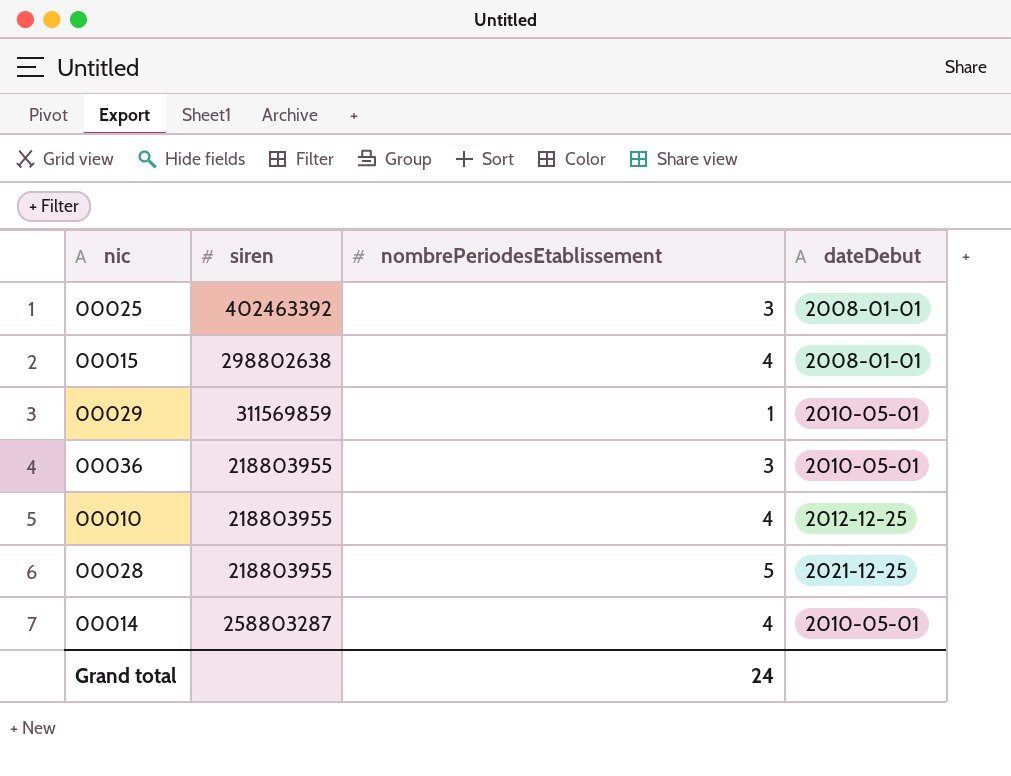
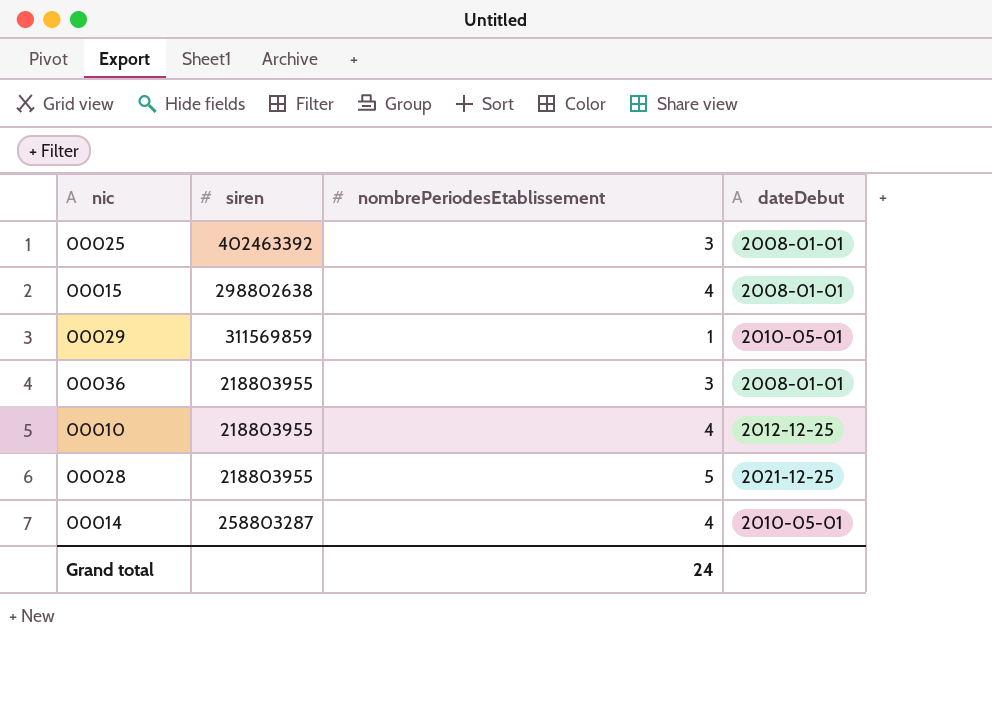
00036 | dateDebut: 2010-05-01 -> 2008-01-01

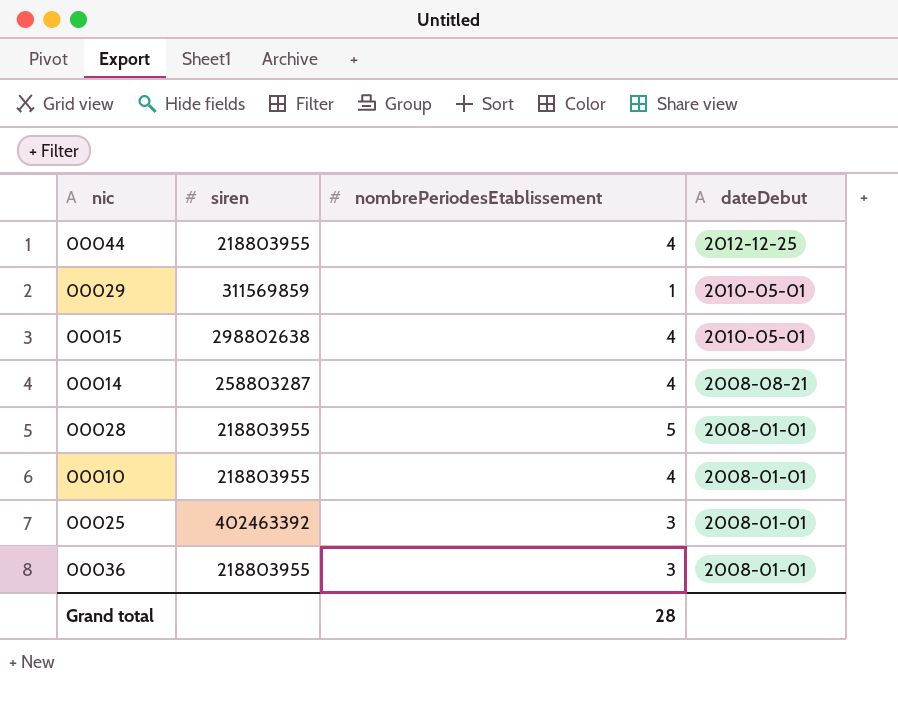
row order: none -> dateDebut descending
row 00044: none -> 218803955 | 4 | 2012-12-25
00015 | dateDebut: 2008-01-01 -> 2010-05-01
00014 | dateDebut: 2010-05-01 -> 2008-08-21
00028 | dateDebut: 2021-12-25 -> 2008-01-01
00010 | dateDebut: 2012-12-25 -> 2008-01-01
Grand total | nombrePeriodesEtablissement: 24 -> 28

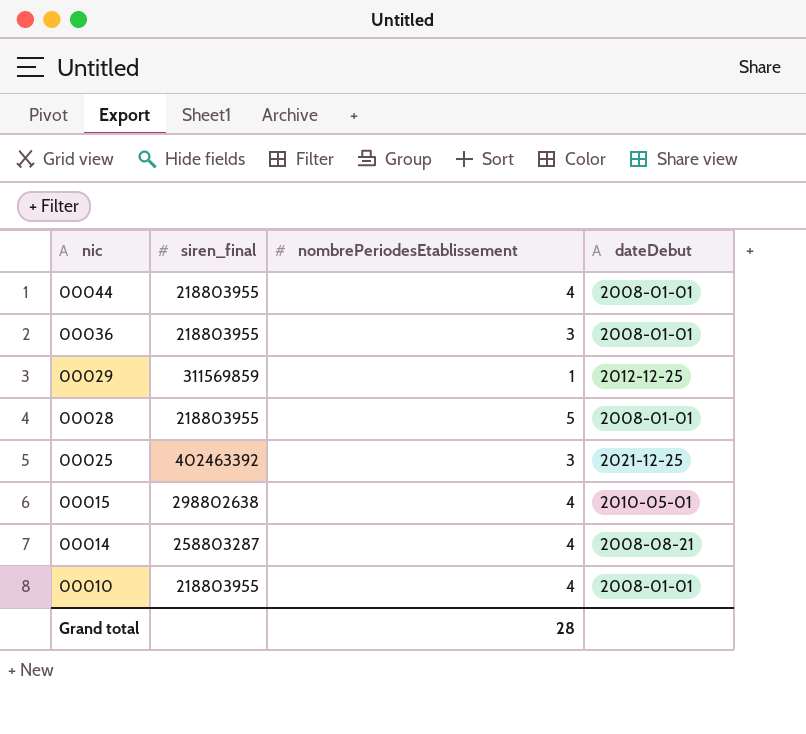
row order: dateDebut descending -> nic descending
column name: siren -> siren_final
00044 | dateDebut: 2012-12-25 -> 2008-01-01
00029 | dateDebut: 2010-05-01 -> 2012-12-25
00025 | dateDebut: 2008-01-01 -> 2021-12-25

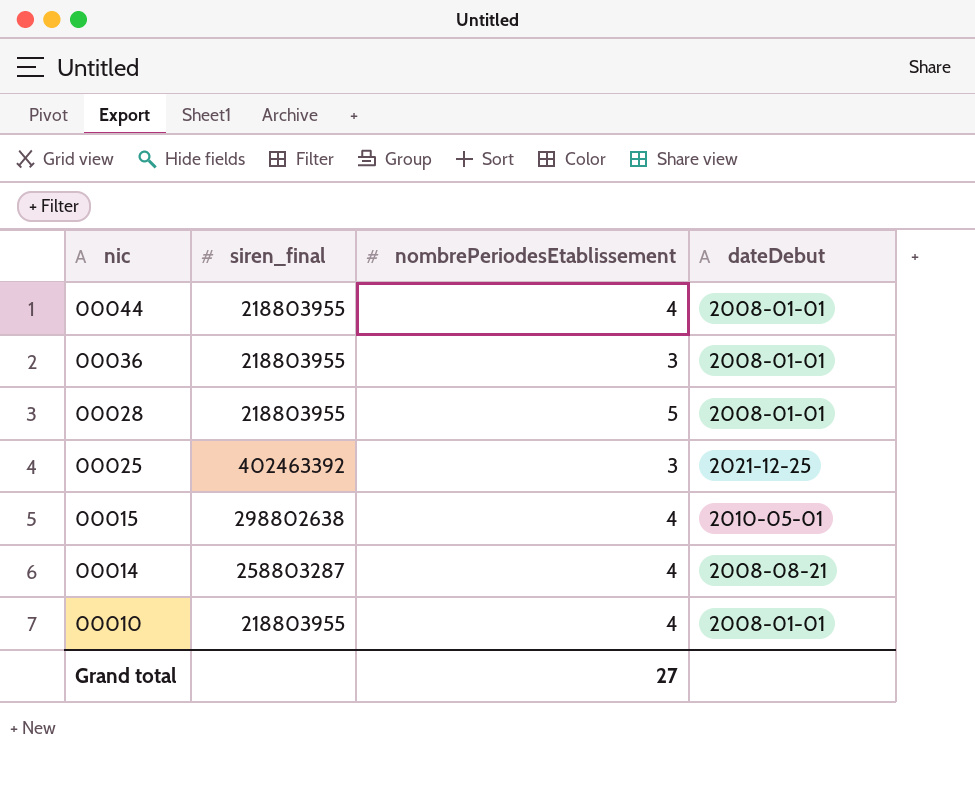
row 00029: 311569859 | 1 | 2012-12-25 -> none
Grand total | nombrePeriodesEtablissement: 28 -> 27

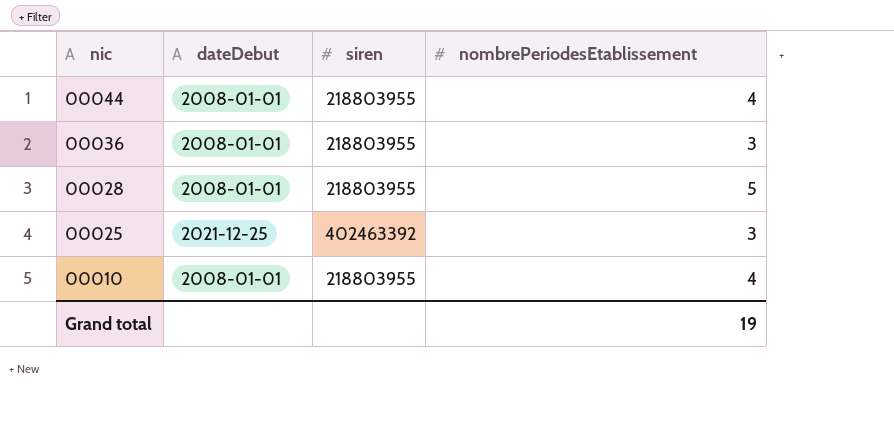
column dateDebut | position: 4 -> 2
column name: siren_final -> siren
row 00015: 298802638 | 4 | 2010-05-01 -> none
row 00014: 258803287 | 4 | 2008-08-21 -> none
Grand total | nombrePeriodesEtablissement: 27 -> 19

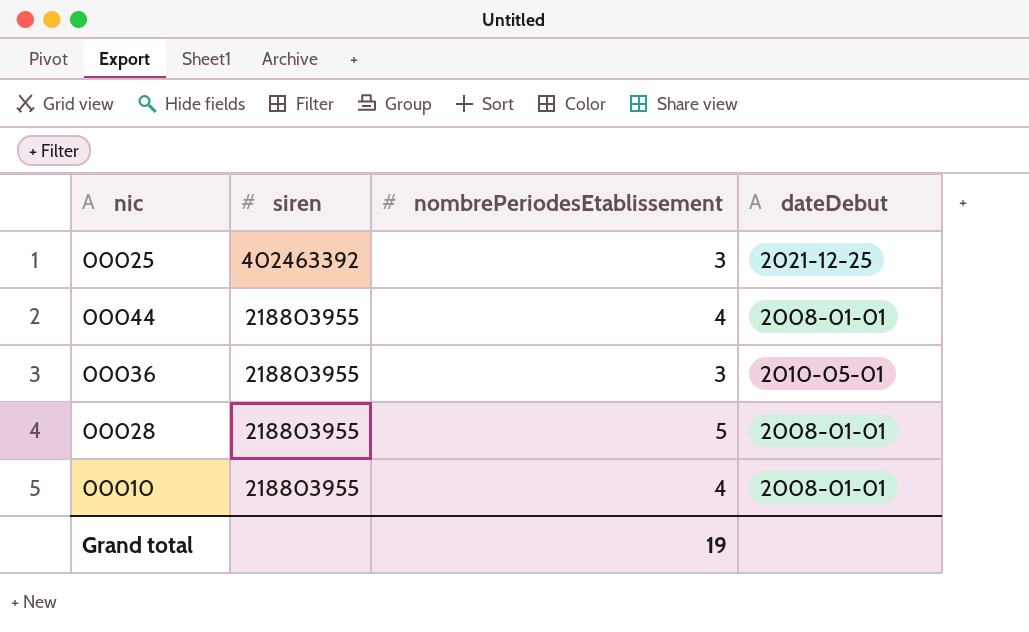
row order: nic descending -> siren descending
column dateDebut | position: 2 -> 4
00036 | dateDebut: 2008-01-01 -> 2010-05-01

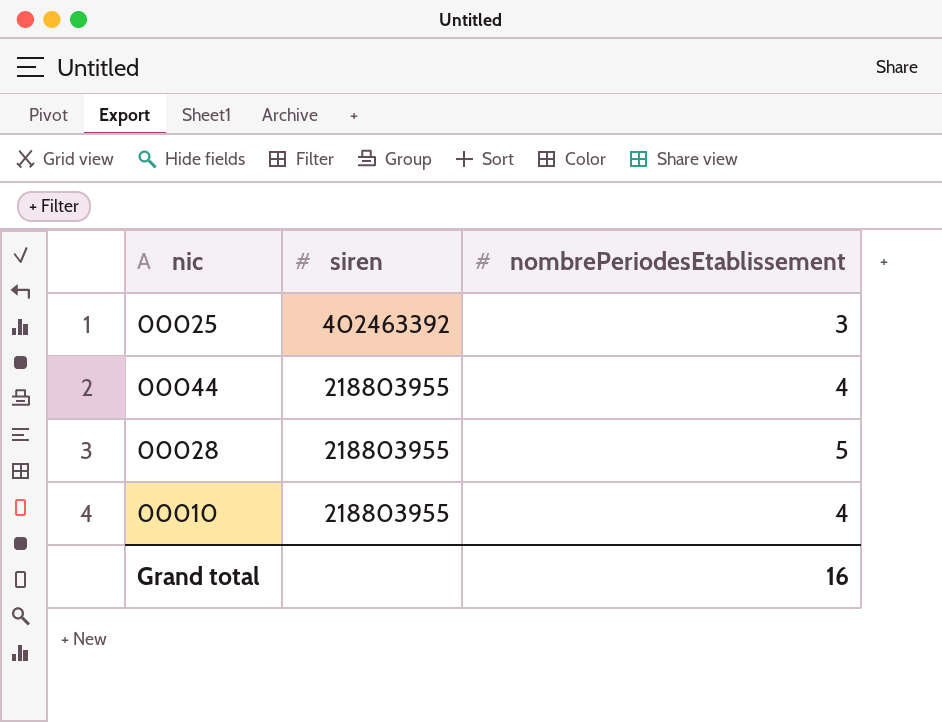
column dateDebut | position: 4 -> none
row 00036: 218803955 | 3 | 2010-05-01 -> none
Grand total | nombrePeriodesEtablissement: 19 -> 16

